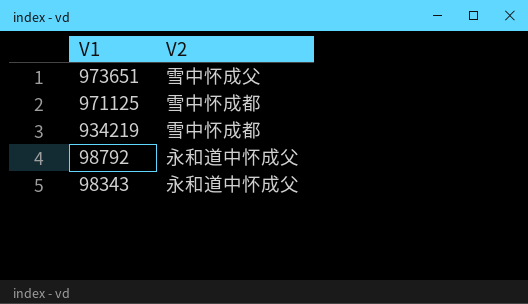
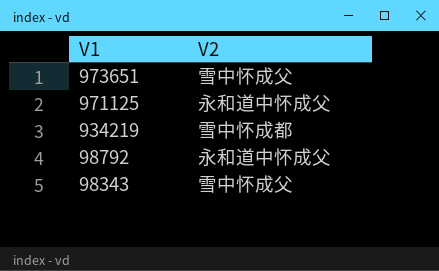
971125 | V2: 雪中怀成都 -> 永和道中怀成父
98343 | V2: 永和道中怀成父 -> 雪中怀成父

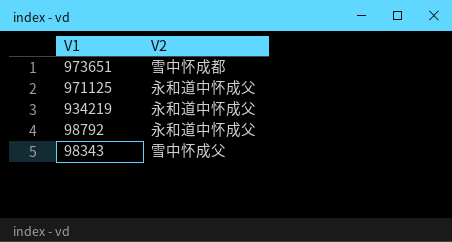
973651 | V2: 雪中怀成父 -> 雪中怀成都
934219 | V2: 雪中怀成都 -> 永和道中怀成父

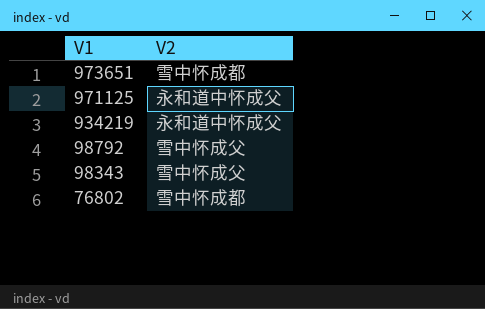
98792 | V2: 永和道中怀成父 -> 雪中怀成父
row 76802: none -> 雪中怀成都

